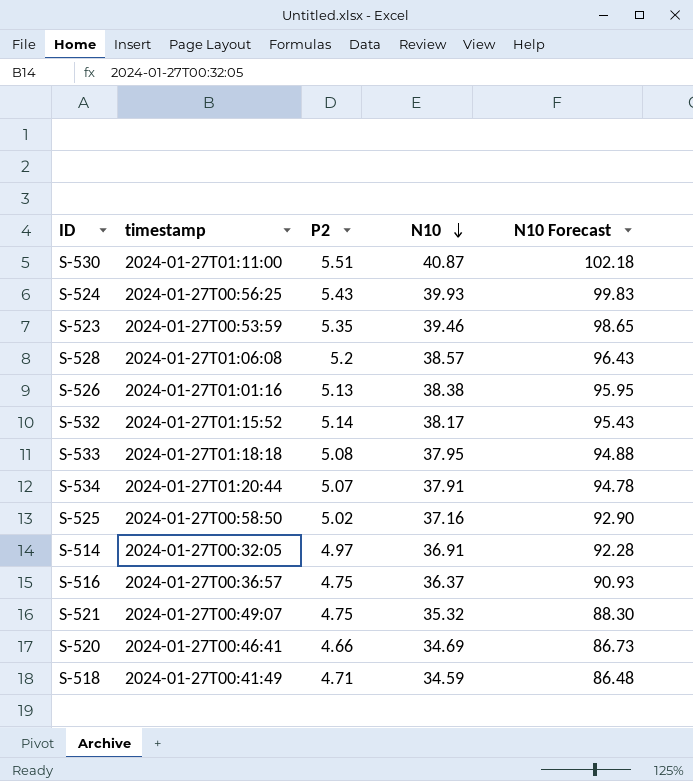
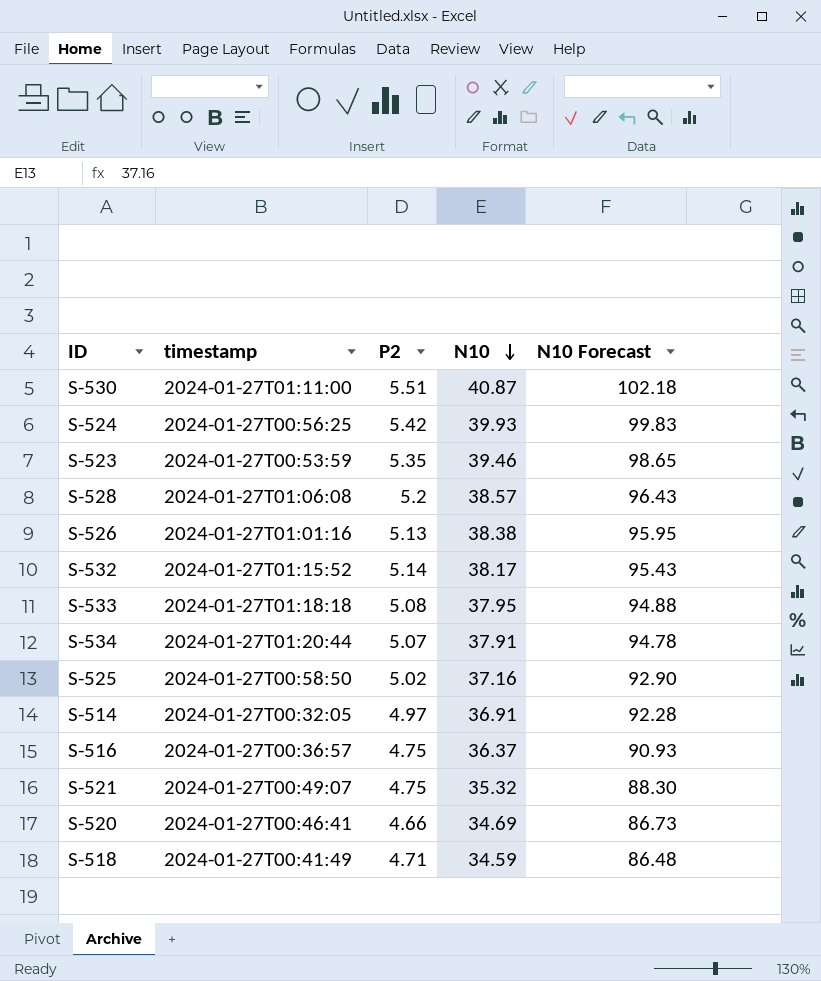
S-524 | P2: 5.43 -> 5.42

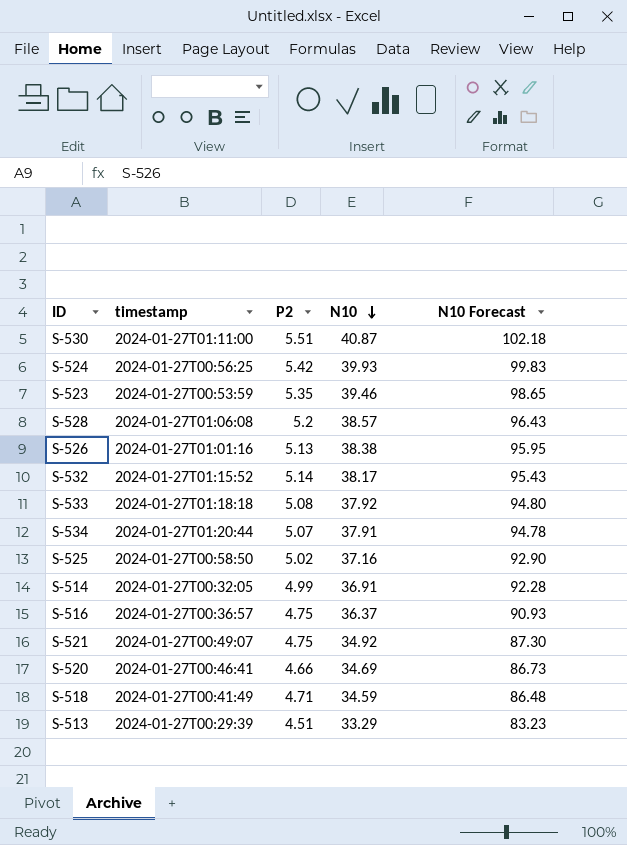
S-533 | N10: 37.95 -> 37.92
S-533 | N10 Forecast: 94.88 -> 94.80
S-514 | P2: 4.97 -> 4.99
S-521 | N10: 35.32 -> 34.92
S-521 | N10 Forecast: 88.30 -> 87.30
row S-513: none -> 2024-01-27T00:29:39 | 4.51 | 33.29 | 83.23

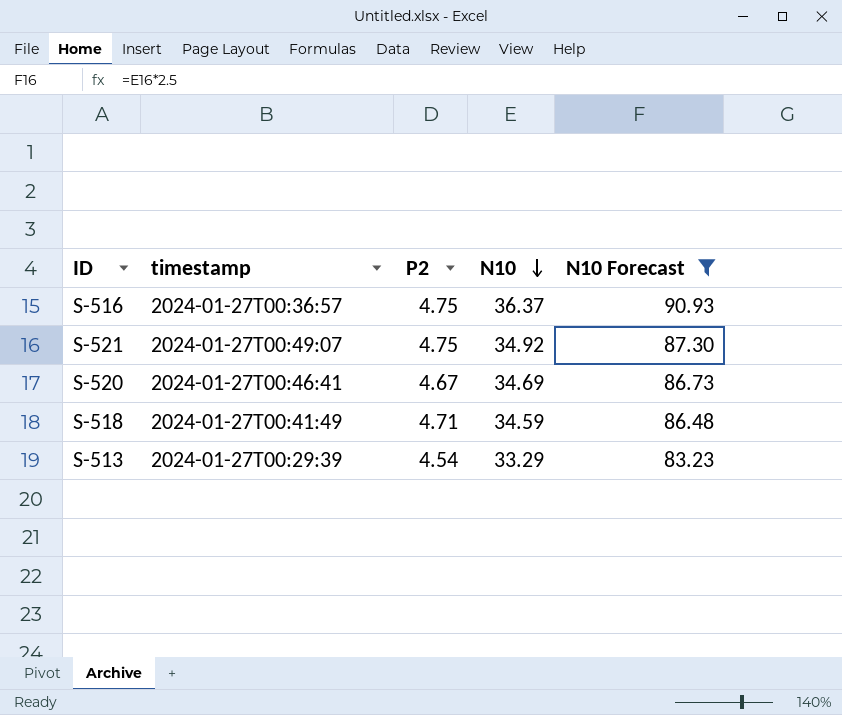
filter: none -> N10 Forecast <= 90.93
S-520 | P2: 4.66 -> 4.67
S-513 | P2: 4.51 -> 4.54

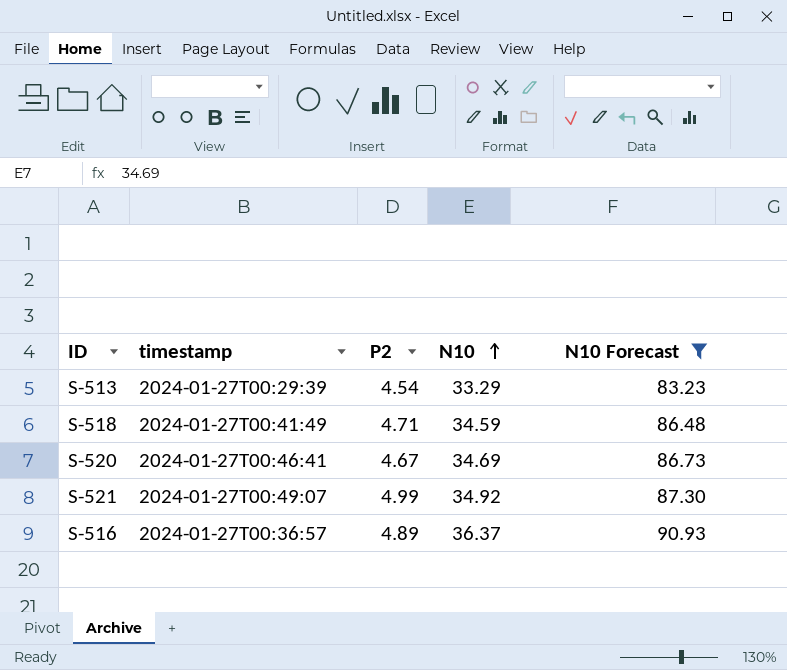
row order: N10 descending -> N10 ascending
S-521 | P2: 4.75 -> 4.99
S-516 | P2: 4.75 -> 4.89

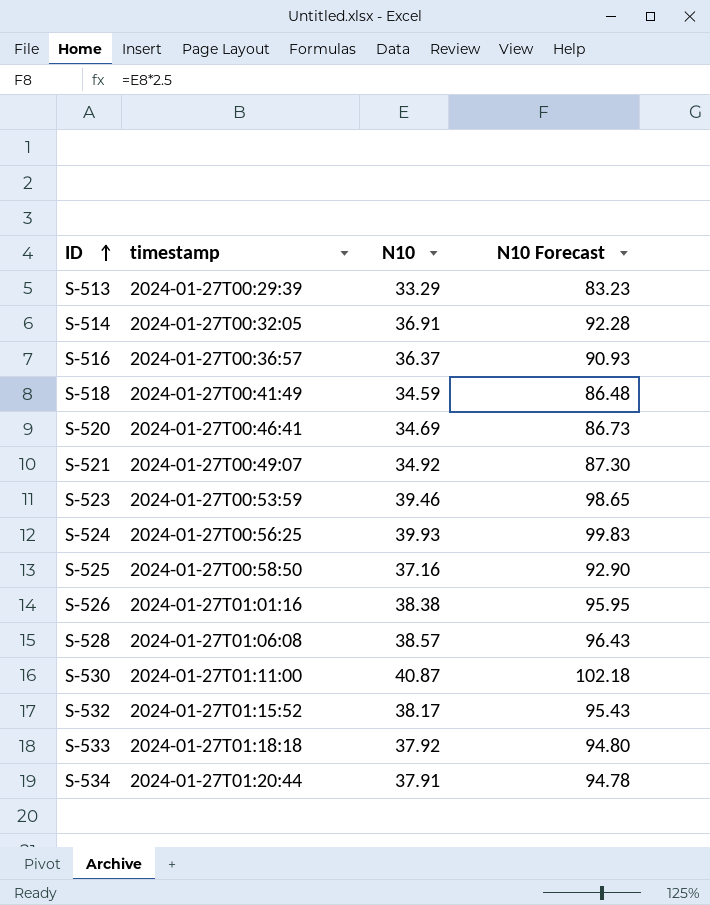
filter: N10 Forecast <= 90.93 -> none
row order: N10 ascending -> ID ascending
column P2 | position: 3 -> none

